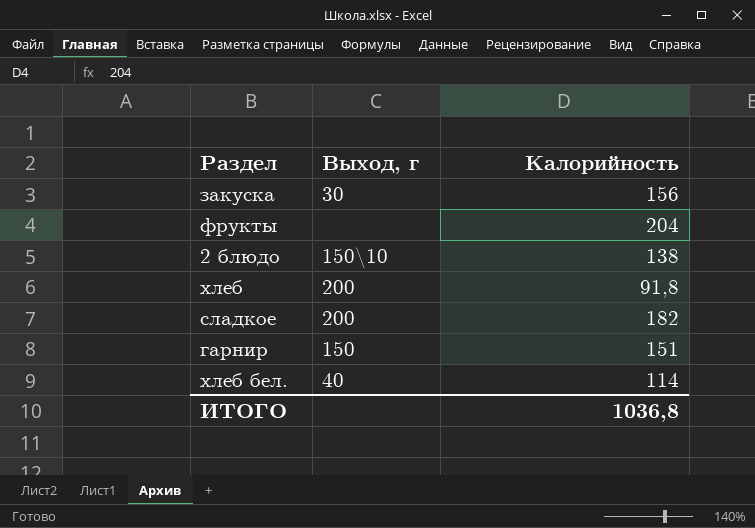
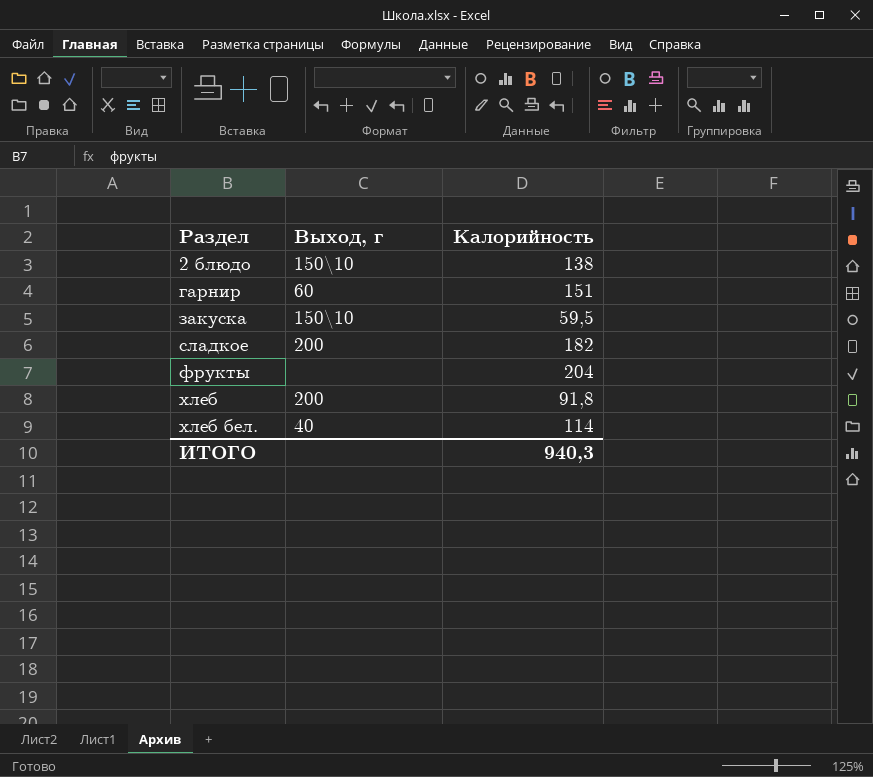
row order: none -> Раздел ascending
гарнир | Выход, г: 150 -> 60
закуска | Выход, г: 30 -> 150\10
закуска | Калорийность: 156 -> 59,5
ИТОГО | Калорийность: 1036,8 -> 940,3

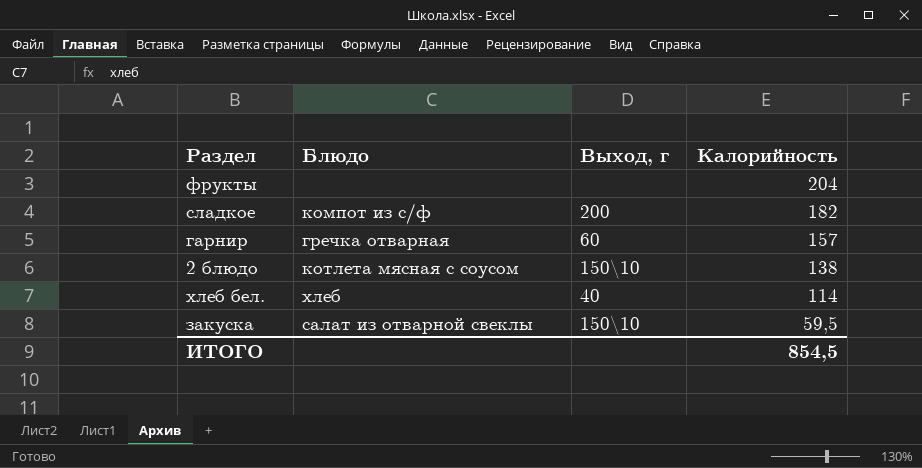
row order: Раздел ascending -> Калорийность descending
column Блюдо | position: none -> 2
row хлеб: 200 | 91,8 -> none
гарнир | Калорийность: 151 -> 157
ИТОГО | Калорийность: 940,3 -> 854,5

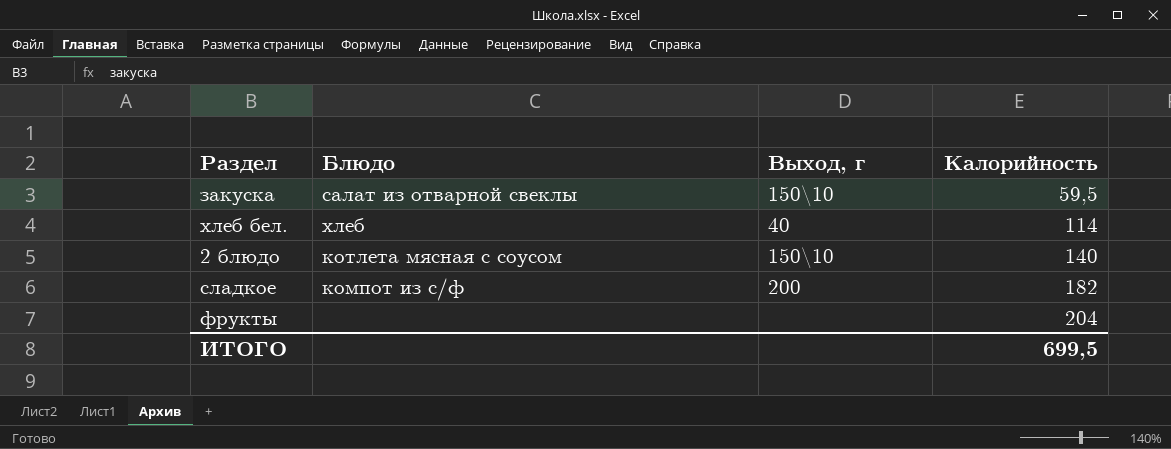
row order: Калорийность descending -> Калорийность ascending
row гарнир: гречка отварная | 60 | 157 -> none
2 блюдо | Калорийность: 138 -> 140
ИТОГО | Калорийность: 854,5 -> 699,5

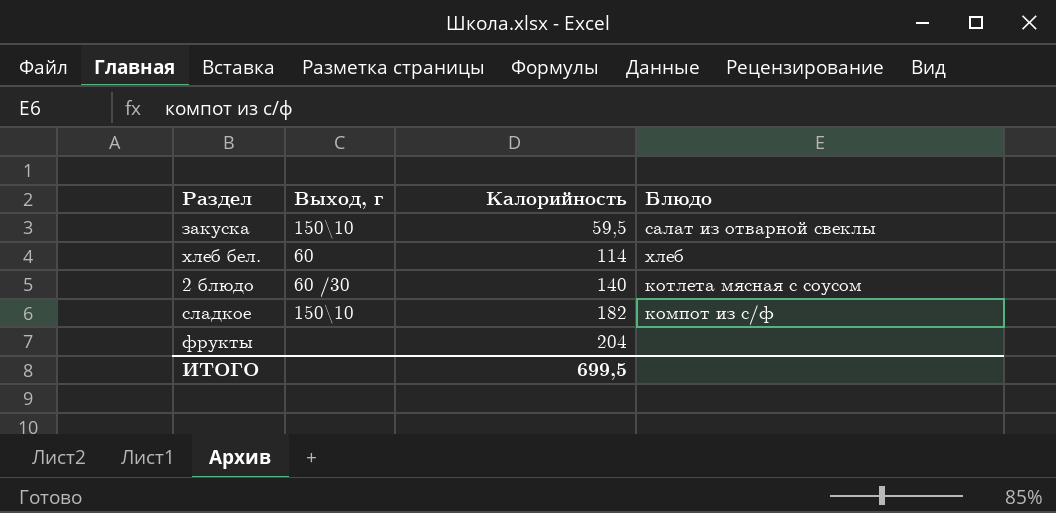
column Блюдо | position: 2 -> 4
хлеб бел. | Выход, г: 40 -> 60
2 блюдо | Выход, г: 150\10 -> 60 /30
сладкое | Выход, г: 200 -> 150\10

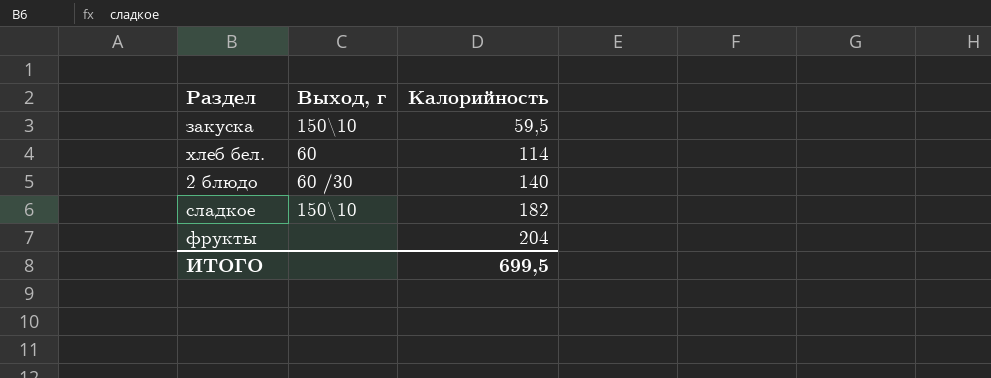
column Блюдо | position: 4 -> none

